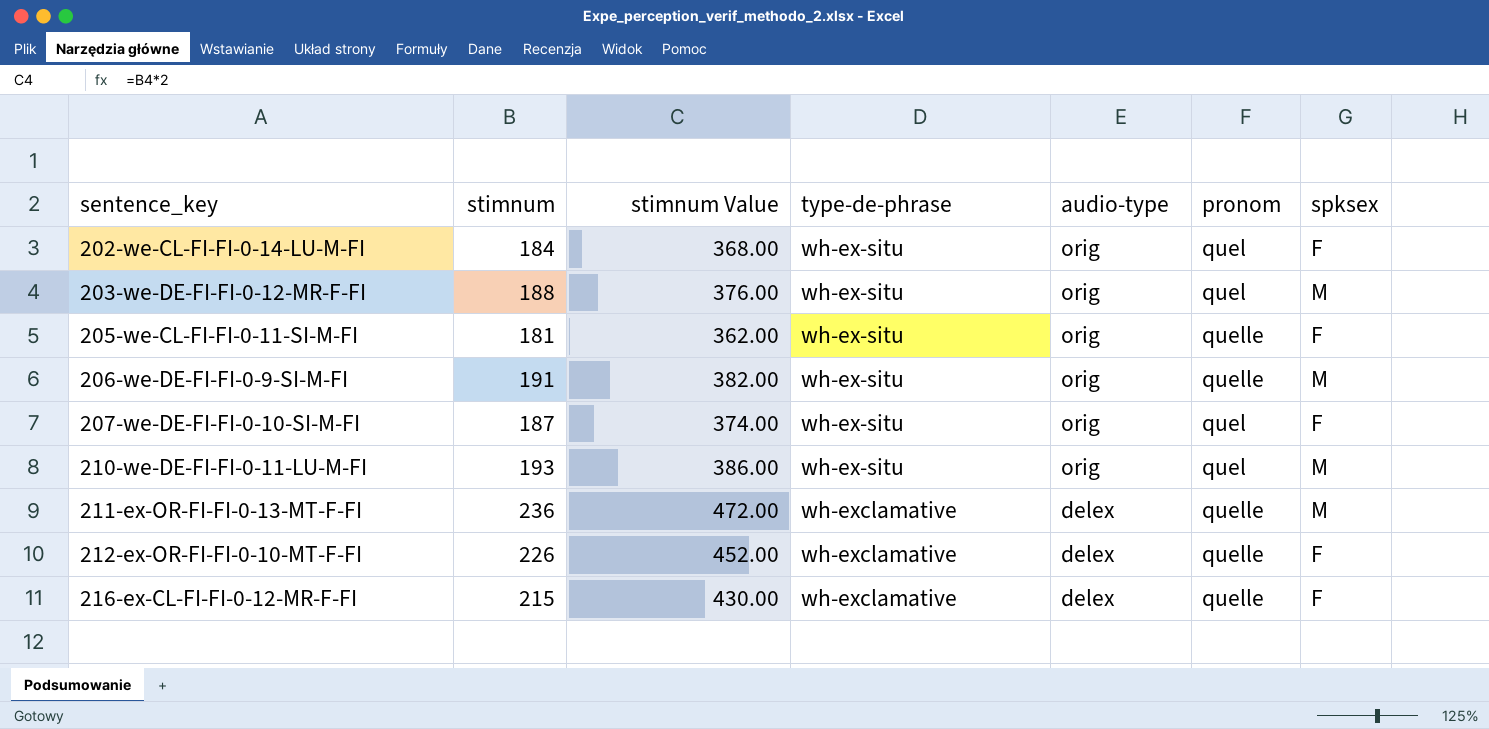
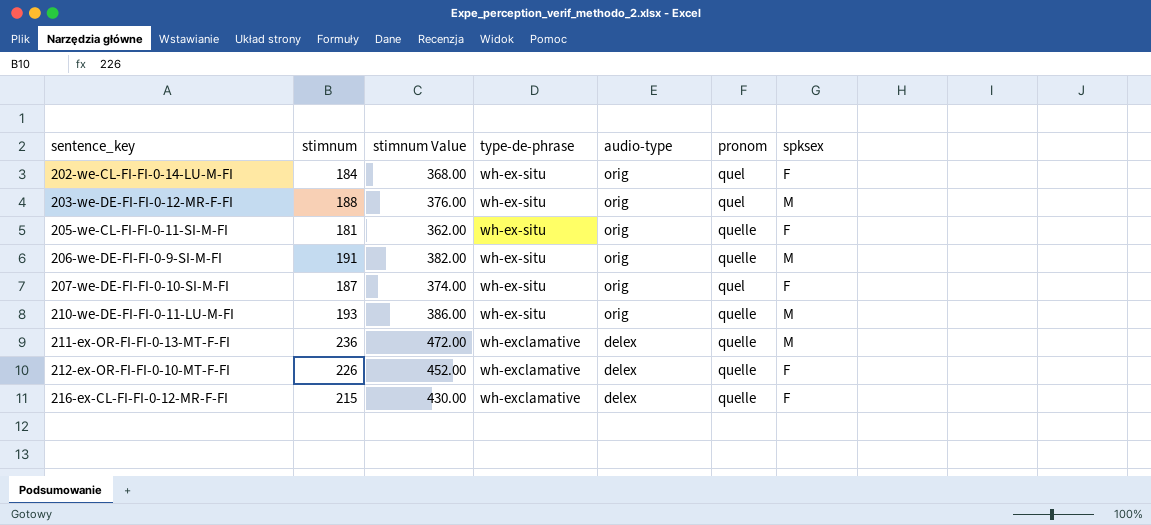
210-we-DE-FI-FI-0-11-LU-M-FI | pronom: quel -> quelle

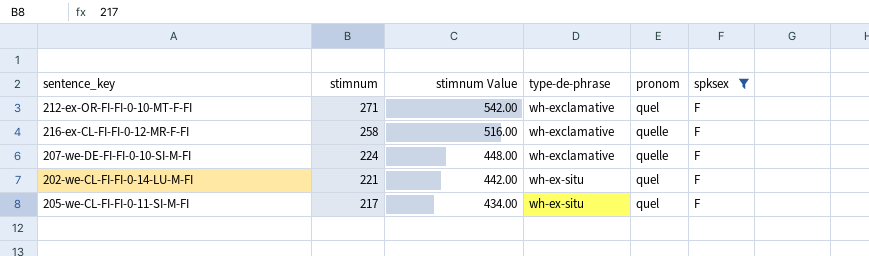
filter: none -> spksex = F
row order: sentence_key ascending -> stimnum descending
column audio-type | position: 5 -> none
212-ex-OR-FI-FI-0-10-MT-F-FI | stimnum: 226 -> 271
212-ex-OR-FI-FI-0-10-MT-F-FI | stimnum Value: 452.00 -> 542.00
212-ex-OR-FI-FI-0-10-MT-F-FI | pronom: quelle -> quel
216-ex-CL-FI-FI-0-12-MR-F-FI | stimnum: 215 -> 258
216-ex-CL-FI-FI-0-12-MR-F-FI | stimnum Value: 430.00 -> 516.00
207-we-DE-FI-FI-0-10-SI-M-FI | stimnum: 187 -> 224
207-we-DE-FI-FI-0-10-SI-M-FI | stimnum Value: 374.00 -> 448.00
207-we-DE-FI-FI-0-10-SI-M-FI | type-de-phrase: wh-ex-situ -> wh-exclamative
207-we-DE-FI-FI-0-10-SI-M-FI | pronom: quel -> quelle
202-we-CL-FI-FI-0-14-LU-M-FI | stimnum: 184 -> 221
202-we-CL-FI-FI-0-14-LU-M-FI | stimnum Value: 368.00 -> 442.00
205-we-CL-FI-FI-0-11-SI-M-FI | stimnum: 181 -> 217
205-we-CL-FI-FI-0-11-SI-M-FI | stimnum Value: 362.00 -> 434.00
205-we-CL-FI-FI-0-11-SI-M-FI | pronom: quelle -> quel

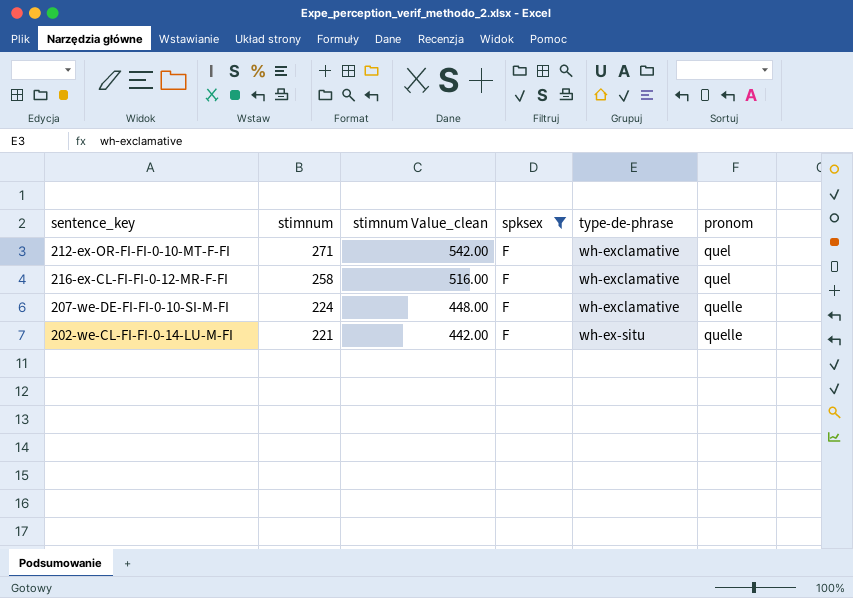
column name: stimnum Value -> stimnum Value_clean
column spksex | position: 6 -> 4
row 205-we-CL-FI-FI-0-11-SI-M-FI: 217 | 434.00 | wh-ex-situ | quel | F -> none
216-ex-CL-FI-FI-0-12-MR-F-FI | pronom: quelle -> quel
202-we-CL-FI-FI-0-14-LU-M-FI | pronom: quel -> quelle

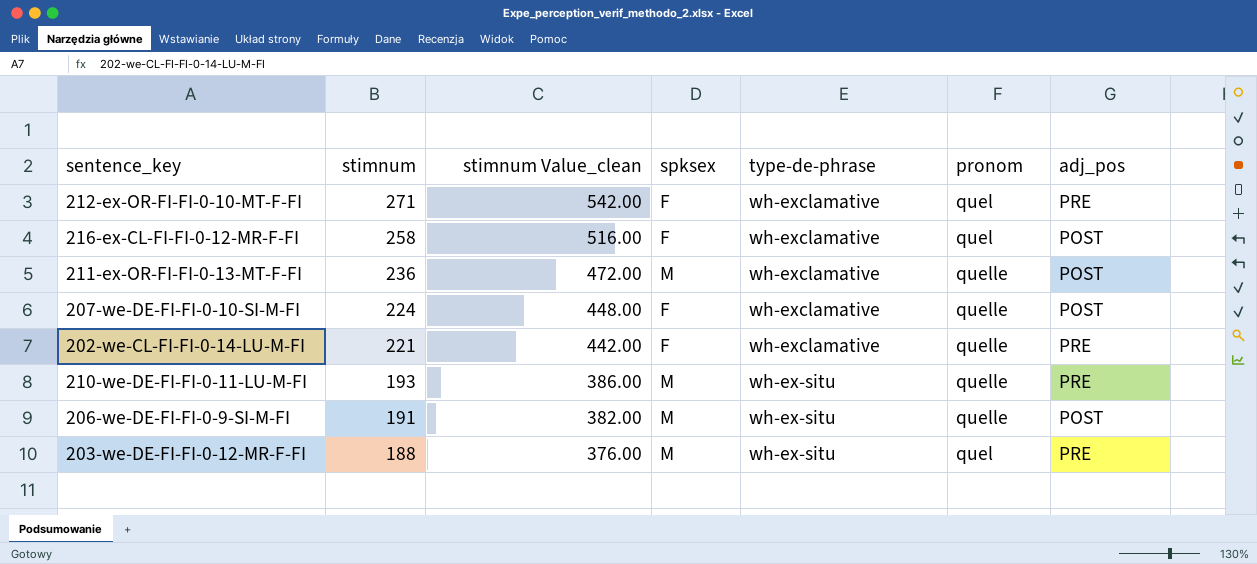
filter: spksex = F -> none
column adj_pos | position: none -> 7
202-we-CL-FI-FI-0-14-LU-M-FI | type-de-phrase: wh-ex-situ -> wh-exclamative

